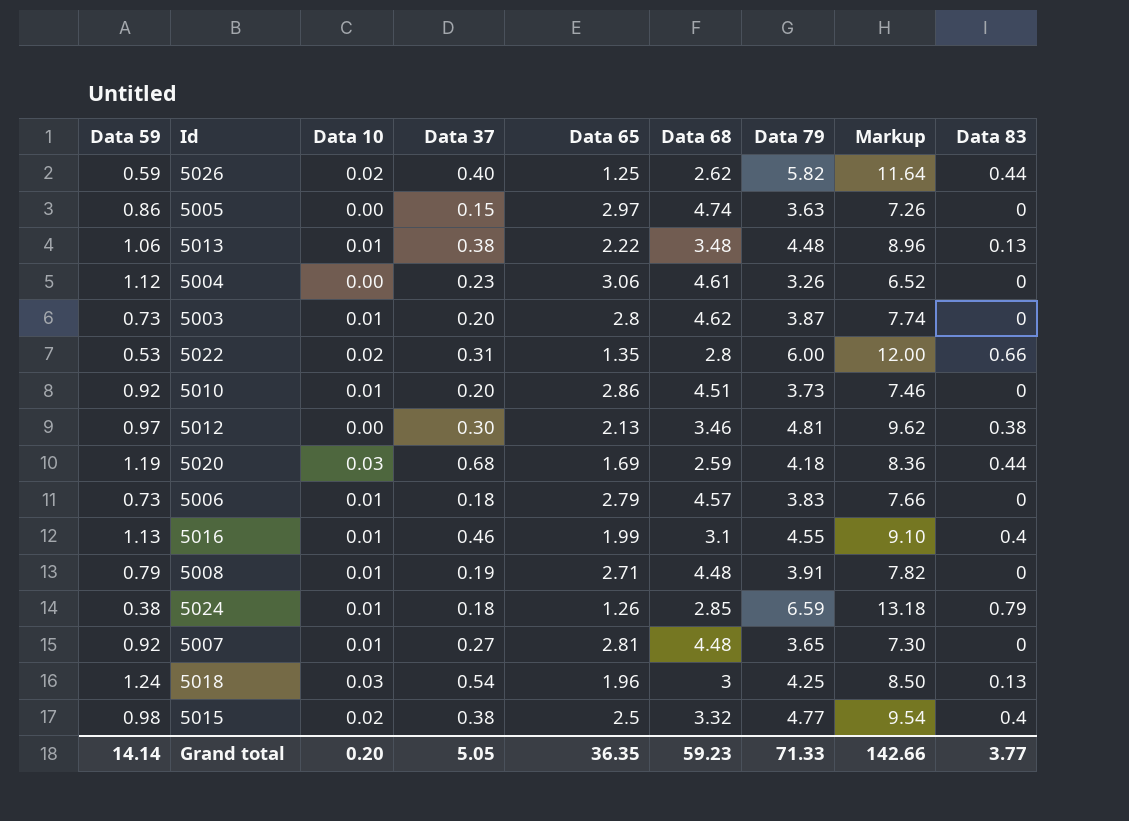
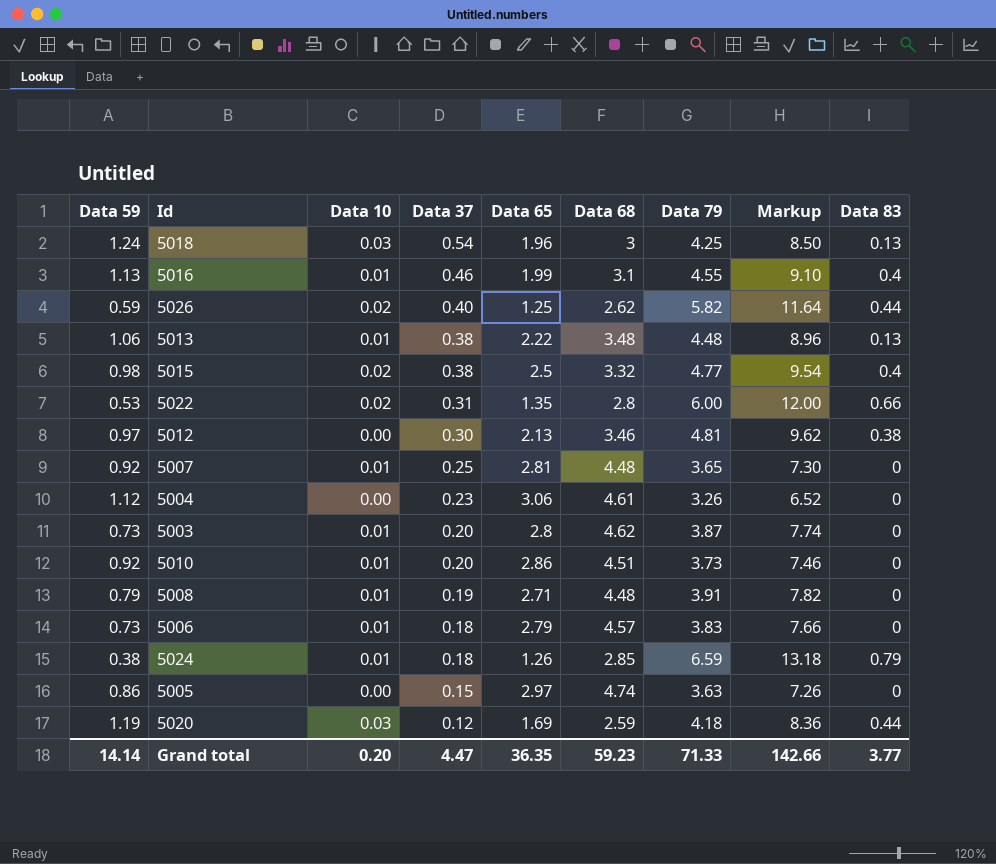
row order: none -> Data 37 descending
5007 | Data 37: 0.27 -> 0.25
5020 | Data 37: 0.68 -> 0.12
Grand total | Data 37: 5.05 -> 4.47

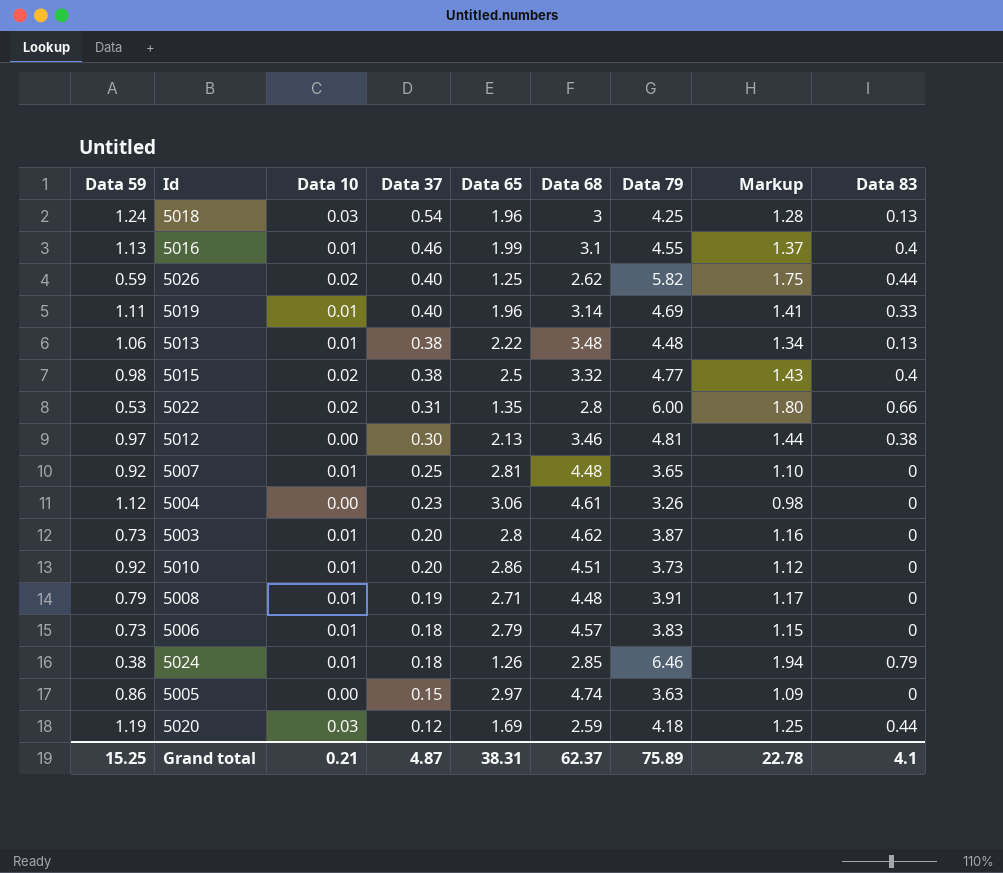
column Markup | formula: [Data 79] * 2 -> [Data 79] * 0.3
row 5019: none -> 1.11 | 0.01 | 0.40 | 1.96 | 3.14 | 4.69 | 1.41 | 0.33
5024 | Data 79: 6.59 -> 6.46
Grand total | Data 59: 14.14 -> 15.25
Grand total | Data 10: 0.20 -> 0.21
Grand total | Data 37: 4.47 -> 4.87
Grand total | Data 65: 36.35 -> 38.31
Grand total | Data 68: 59.23 -> 62.37
Grand total | Data 79: 71.33 -> 75.89
Grand total | Markup: 142.66 -> 22.78
Grand total | Data 83: 3.77 -> 4.1

